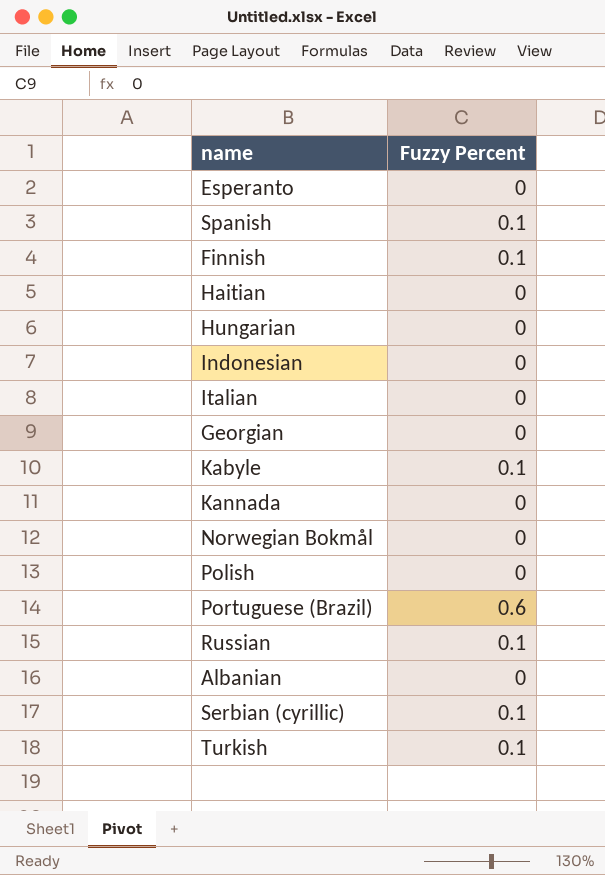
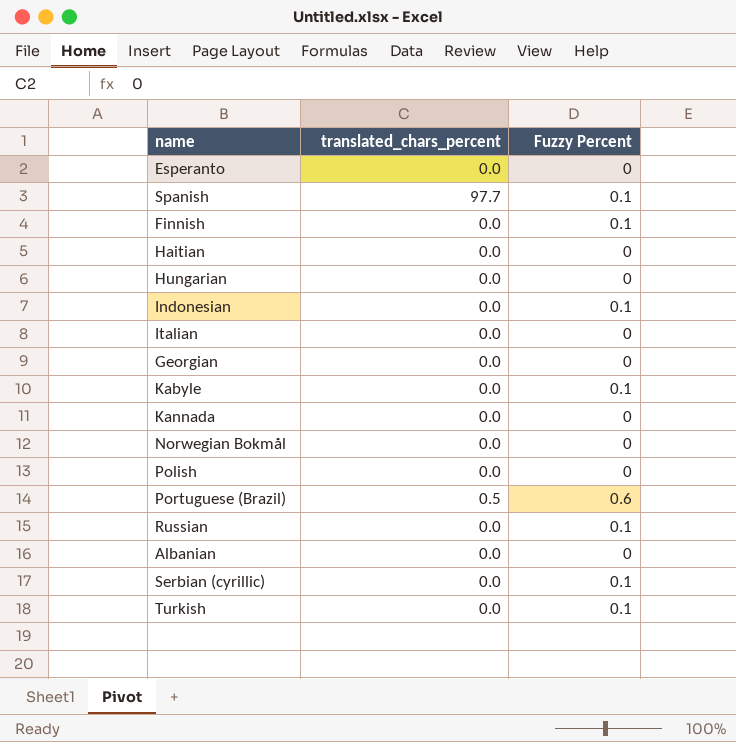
column translated_chars_percent | position: none -> 2
Indonesian | Fuzzy Percent: 0 -> 0.1

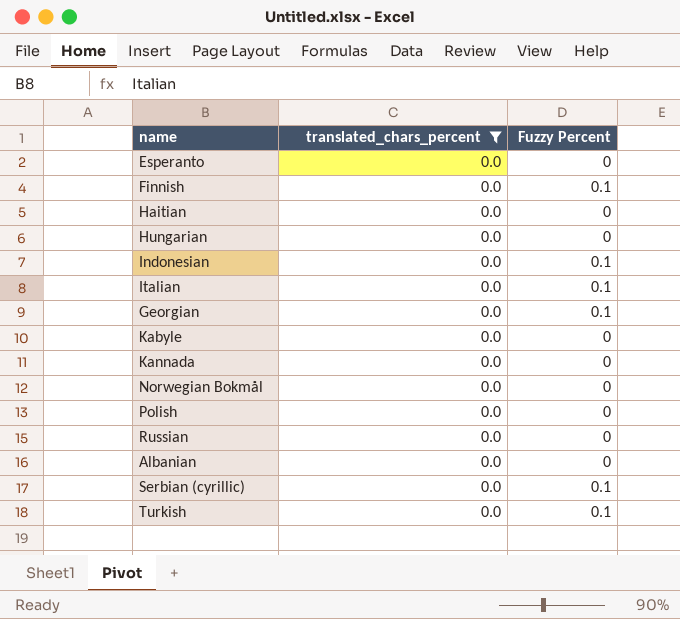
filter: none -> translated_chars_percent = 0.0
Italian | Fuzzy Percent: 0 -> 0.1
Georgian | Fuzzy Percent: 0 -> 0.1
Kabyle | Fuzzy Percent: 0.1 -> 0
Russian | Fuzzy Percent: 0.1 -> 0

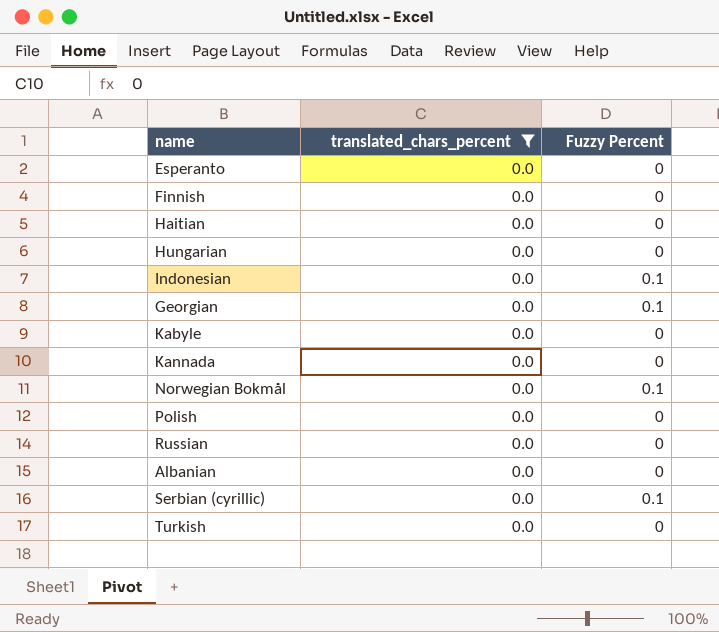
row Italian: 0.0 | 0.1 -> none
Finnish | Fuzzy Percent: 0.1 -> 0
Norwegian Bokmål | Fuzzy Percent: 0 -> 0.1
Turkish | Fuzzy Percent: 0.1 -> 0

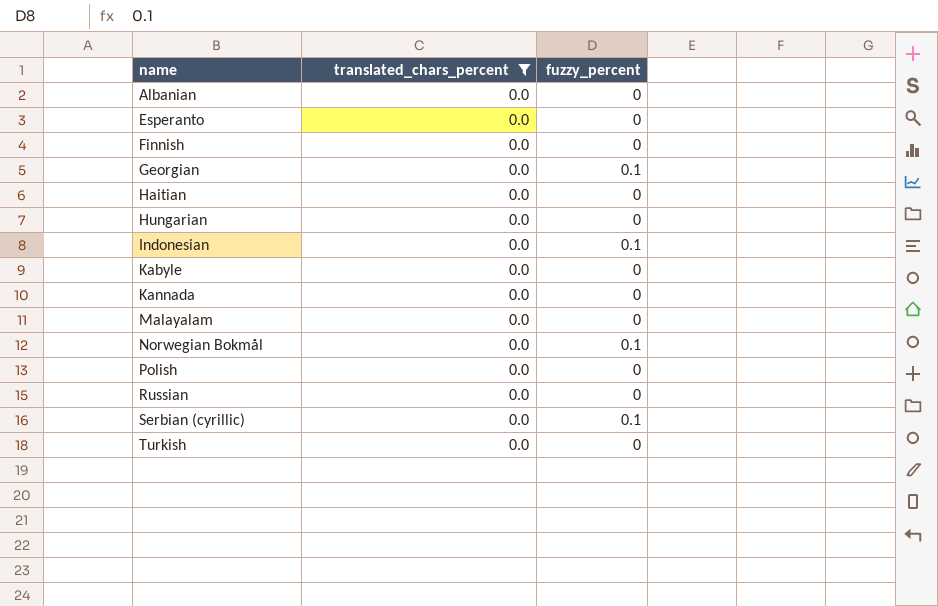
row order: none -> name ascending
column name: Fuzzy Percent -> fuzzy_percent
row Malayalam: none -> 0.0 | 0

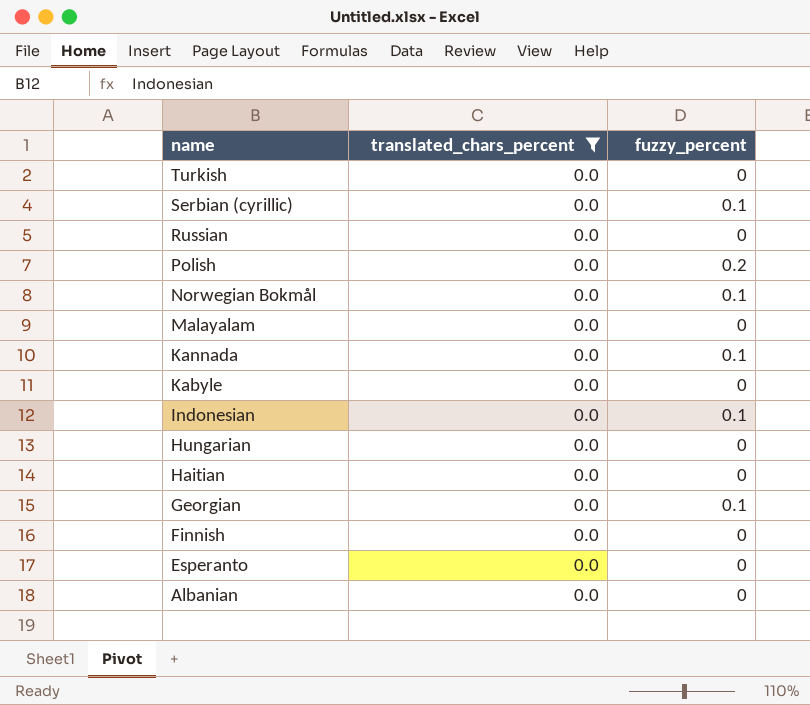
row order: name ascending -> name descending
Polish | fuzzy_percent: 0 -> 0.2
Kannada | fuzzy_percent: 0 -> 0.1

